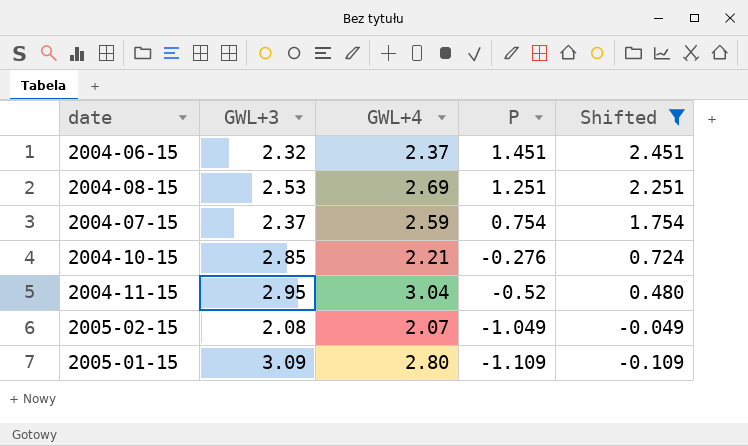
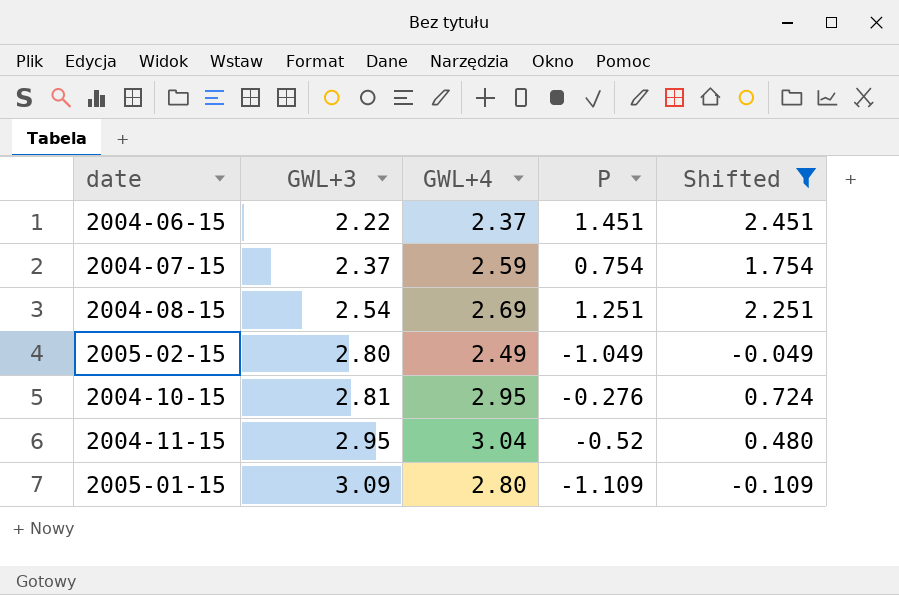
row order: P descending -> GWL+3 ascending
2004-06-15 | GWL+3: 2.32 -> 2.22
2004-08-15 | GWL+3: 2.53 -> 2.54
2005-02-15 | GWL+3: 2.08 -> 2.80
2005-02-15 | GWL+4: 2.07 -> 2.49
2004-10-15 | GWL+3: 2.85 -> 2.81
2004-10-15 | GWL+4: 2.21 -> 2.95

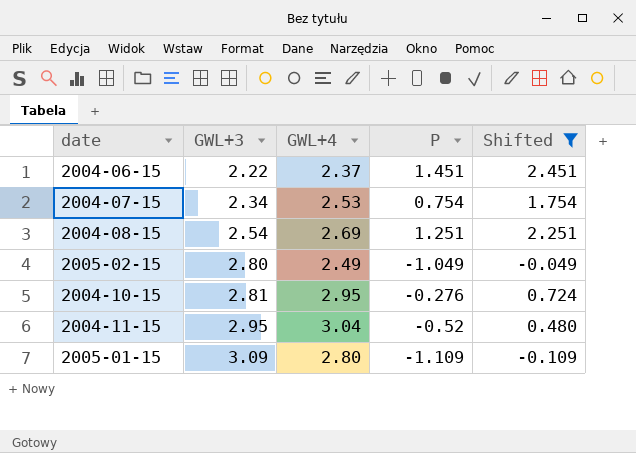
2004-07-15 | GWL+3: 2.37 -> 2.34
2004-07-15 | GWL+4: 2.59 -> 2.53

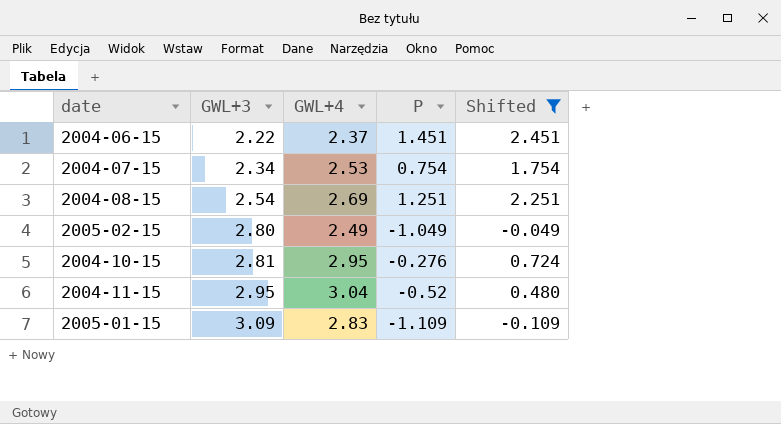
2005-01-15 | GWL+4: 2.80 -> 2.83

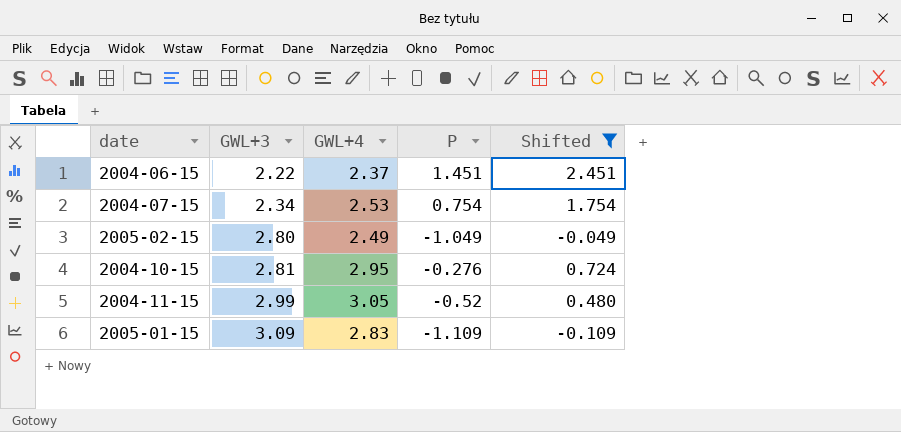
row 2004-08-15: 2.54 | 2.69 | 1.251 | 2.251 -> none
2004-11-15 | GWL+3: 2.95 -> 2.99
2004-11-15 | GWL+4: 3.04 -> 3.05

